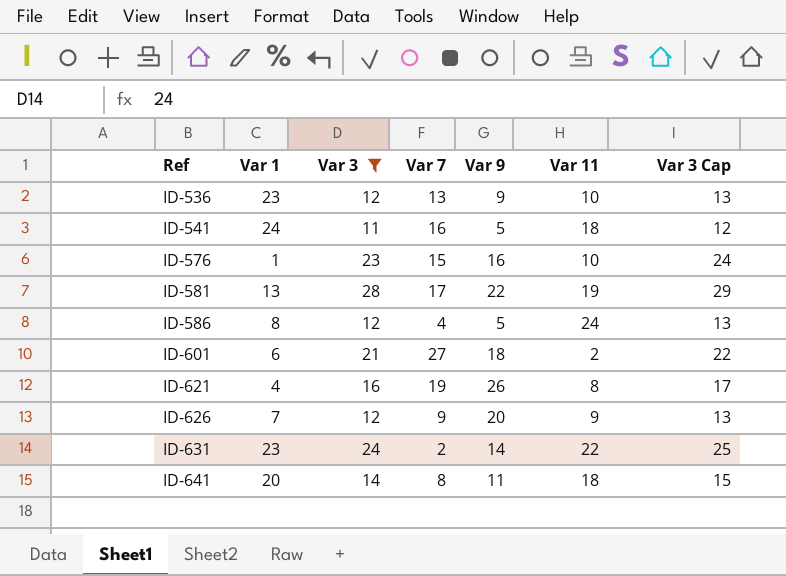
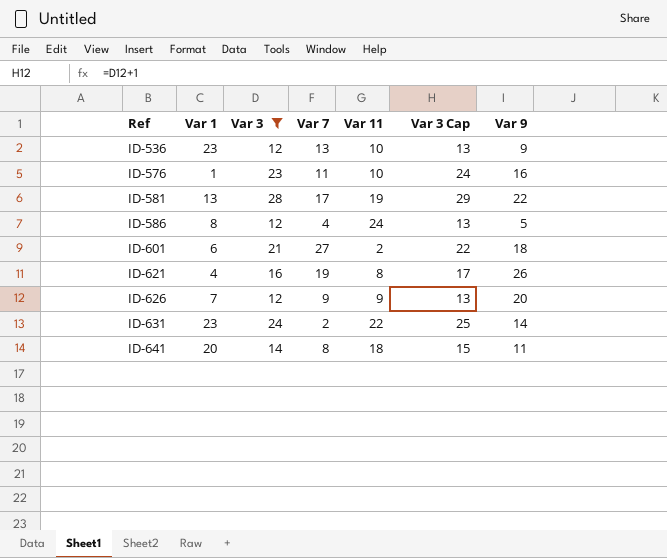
column Var 9 | position: 5 -> 7
row ID-541: 24 | 11 | 16 | 5 | 18 | 12 -> none
ID-576 | Var 7: 15 -> 11

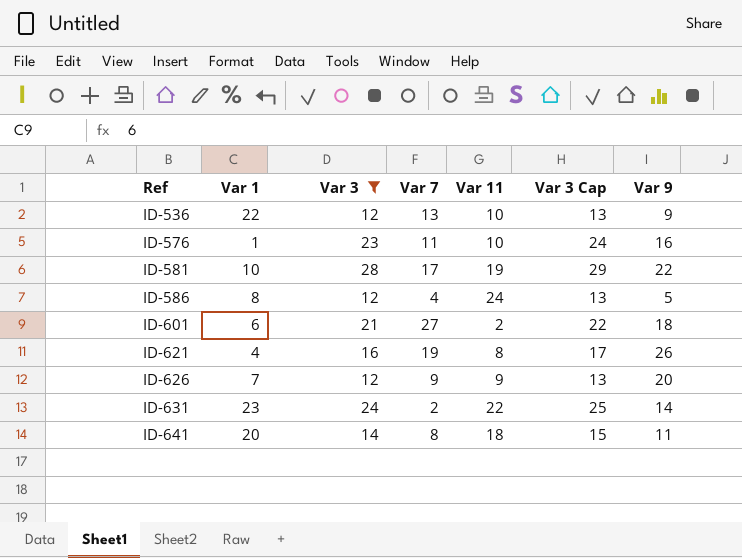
ID-536 | Var 1: 23 -> 22
ID-581 | Var 1: 13 -> 10

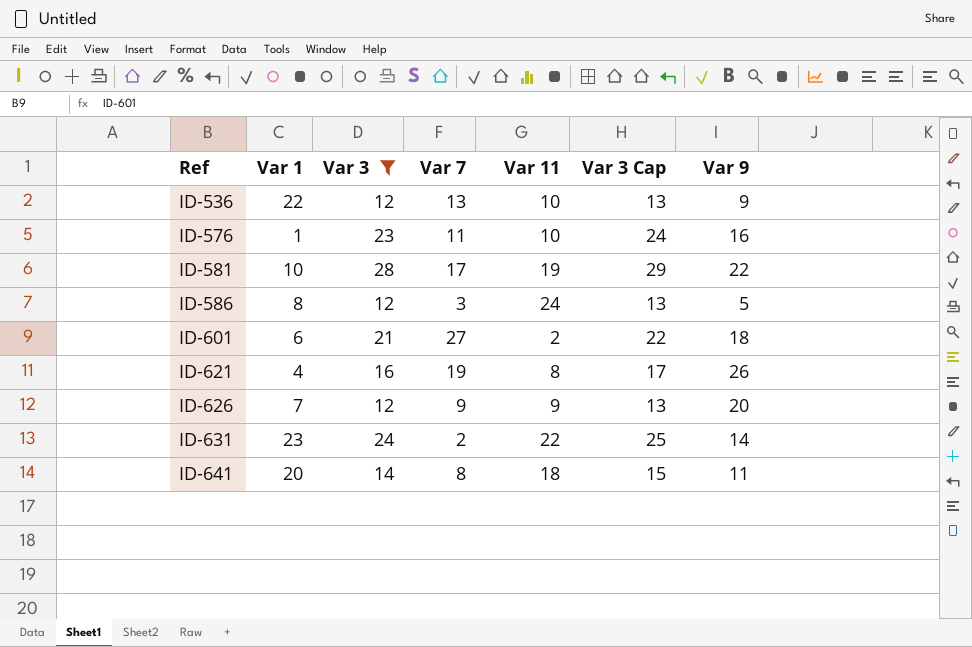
ID-586 | Var 7: 4 -> 3

